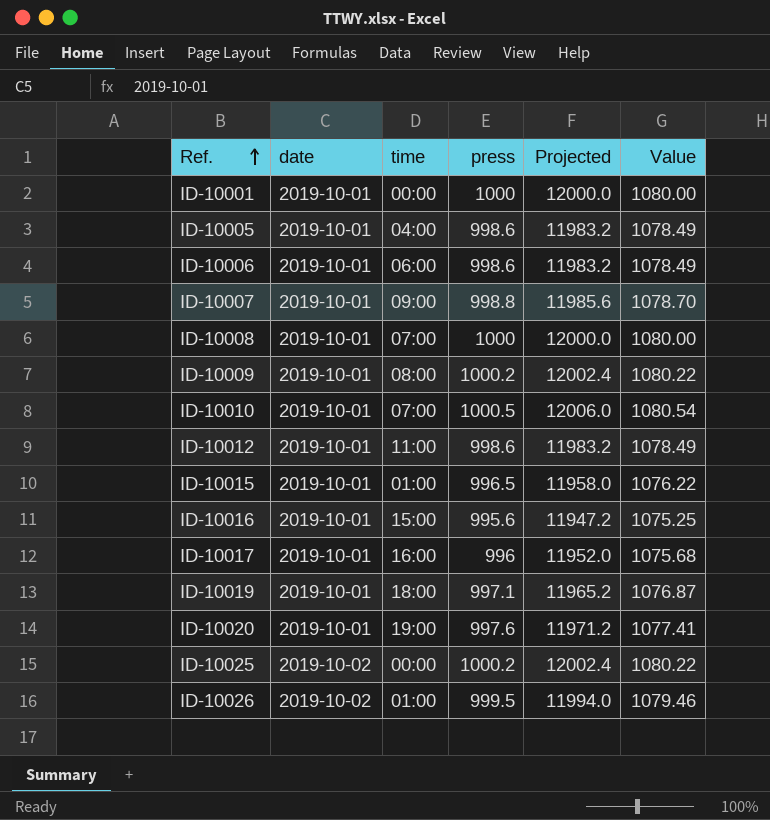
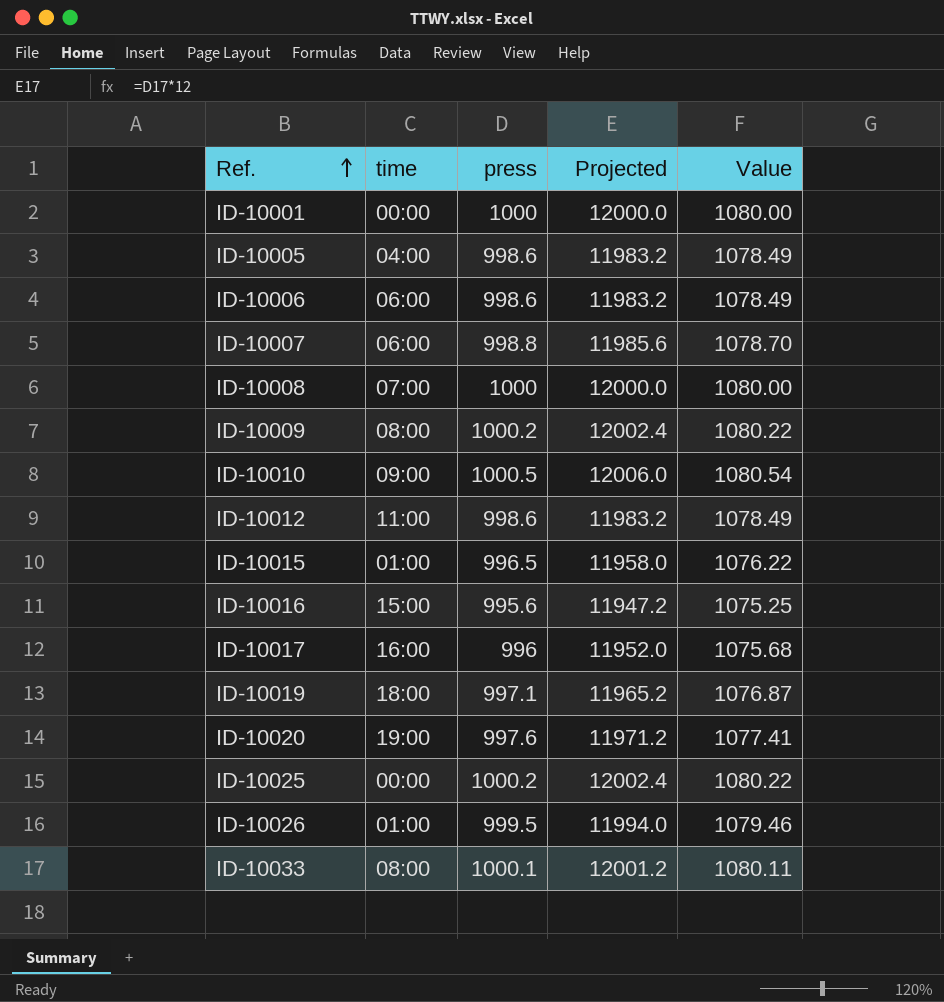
column date | position: 2 -> none
ID-10007 | time: 09:00 -> 06:00
ID-10010 | time: 07:00 -> 09:00
row ID-10033: none -> 08:00 | 1000.1 | 12001.2 | 1080.11

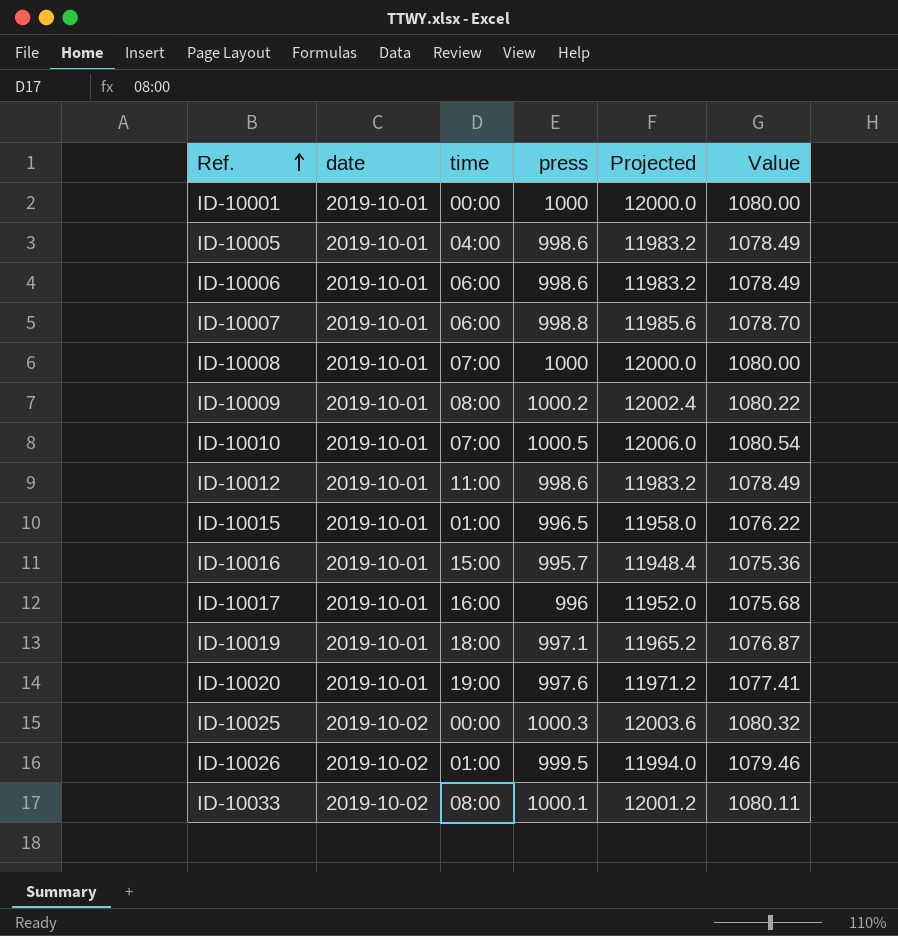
column date | position: none -> 2
ID-10010 | time: 09:00 -> 07:00
ID-10016 | press: 995.6 -> 995.7
ID-10016 | Projected: 11947.2 -> 11948.4
ID-10016 | Value: 1075.25 -> 1075.36
ID-10025 | press: 1000.2 -> 1000.3
ID-10025 | Projected: 12002.4 -> 12003.6
ID-10025 | Value: 1080.22 -> 1080.32

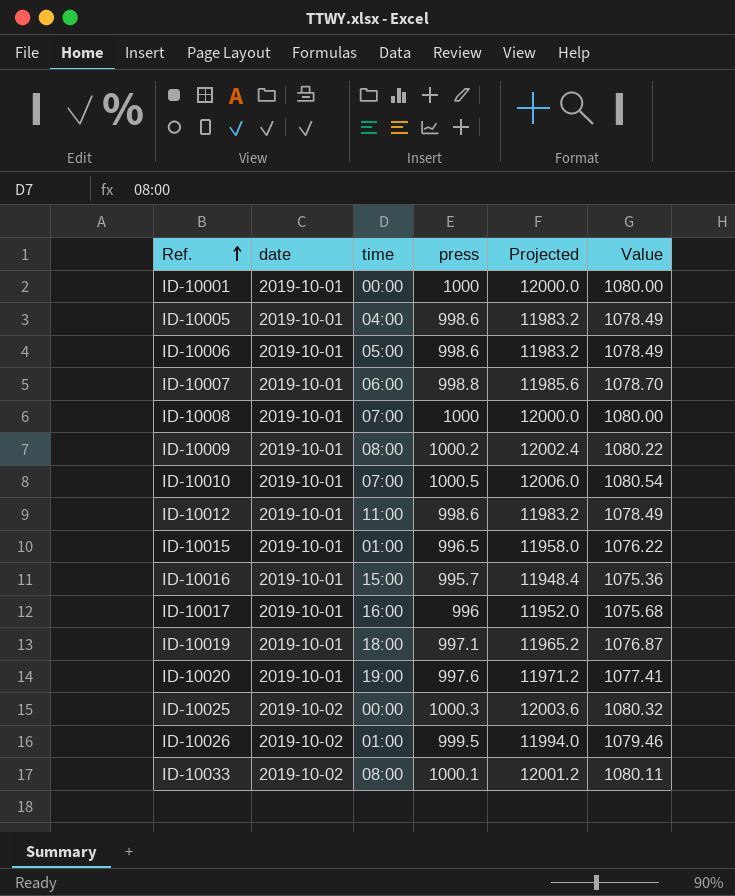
ID-10006 | time: 06:00 -> 05:00

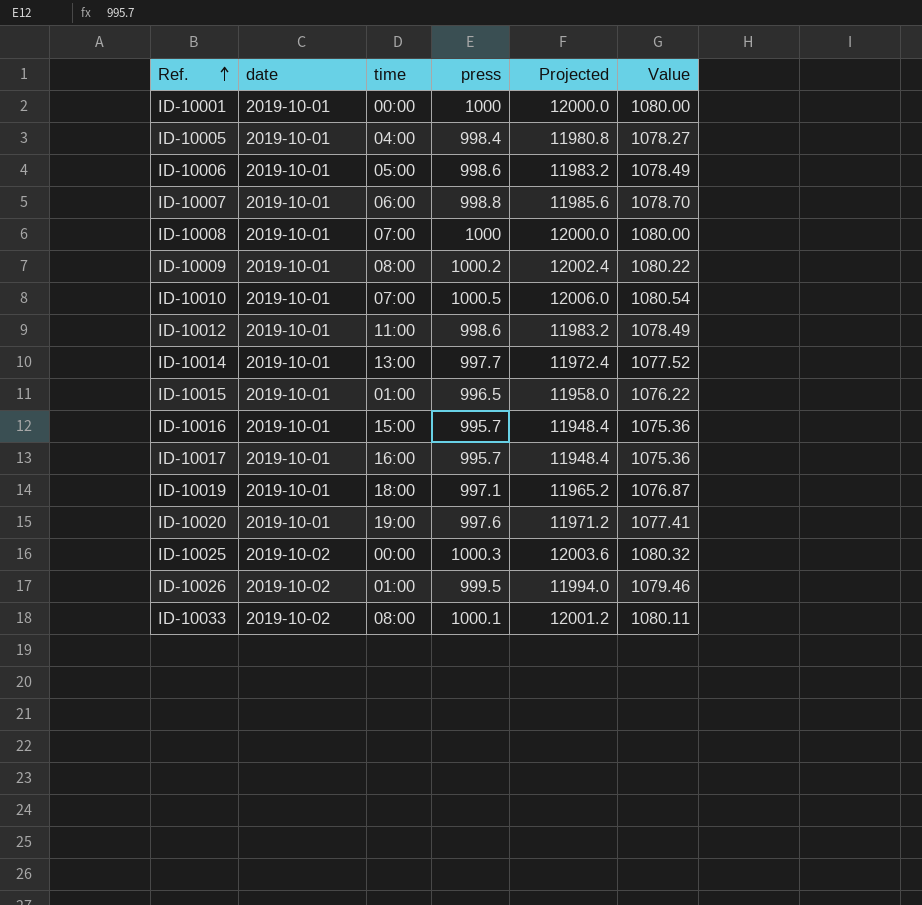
ID-10005 | press: 998.6 -> 998.4
ID-10005 | Projected: 11983.2 -> 11980.8
ID-10005 | Value: 1078.49 -> 1078.27
row ID-10014: none -> 2019-10-01 | 13:00 | 997.7 | 11972.4 | 1077.52
ID-10017 | press: 996 -> 995.7
ID-10017 | Projected: 11952.0 -> 11948.4
ID-10017 | Value: 1075.68 -> 1075.36

